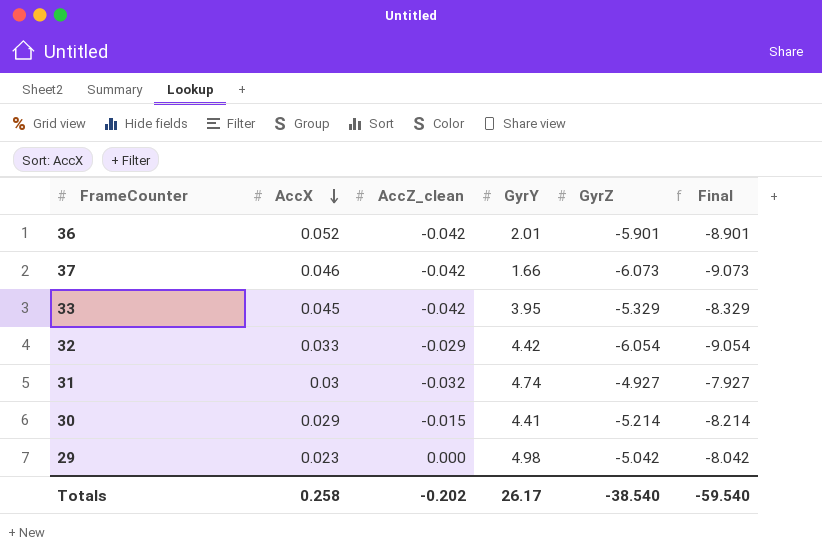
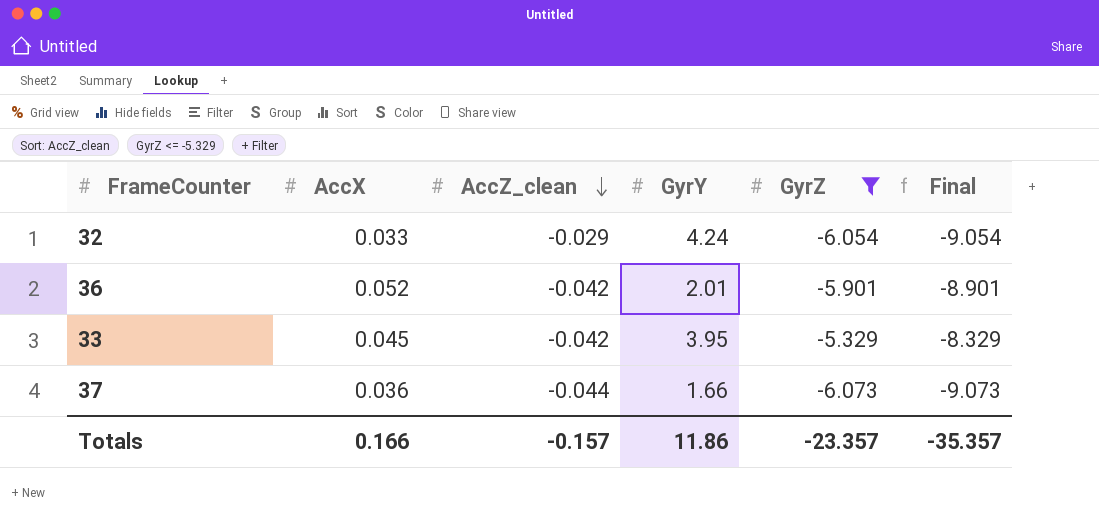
filter: none -> GyrZ <= -5.329
row order: AccX descending -> AccZ_clean descending
32 | GyrY: 4.42 -> 4.24
37 | AccX: 0.046 -> 0.036
37 | AccZ_clean: -0.042 -> -0.044
Totals | AccX: 0.258 -> 0.166
Totals | AccZ_clean: -0.202 -> -0.157
Totals | GyrY: 26.17 -> 11.86
Totals | GyrZ: -38.540 -> -23.357
Totals | Final: -59.540 -> -35.357

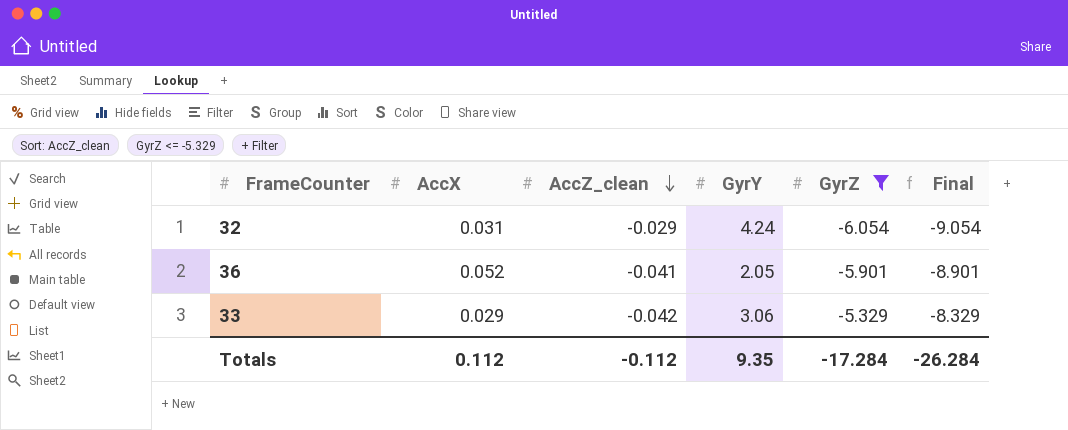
row 37: 0.036 | -0.044 | 1.66 | -6.073 | -9.073 -> none
32 | AccX: 0.033 -> 0.031
36 | AccZ_clean: -0.042 -> -0.041
36 | GyrY: 2.01 -> 2.05
33 | AccX: 0.045 -> 0.029
33 | GyrY: 3.95 -> 3.06
Totals | AccX: 0.166 -> 0.112
Totals | AccZ_clean: -0.157 -> -0.112
Totals | GyrY: 11.86 -> 9.35
Totals | GyrZ: -23.357 -> -17.284
Totals | Final: -35.357 -> -26.284

